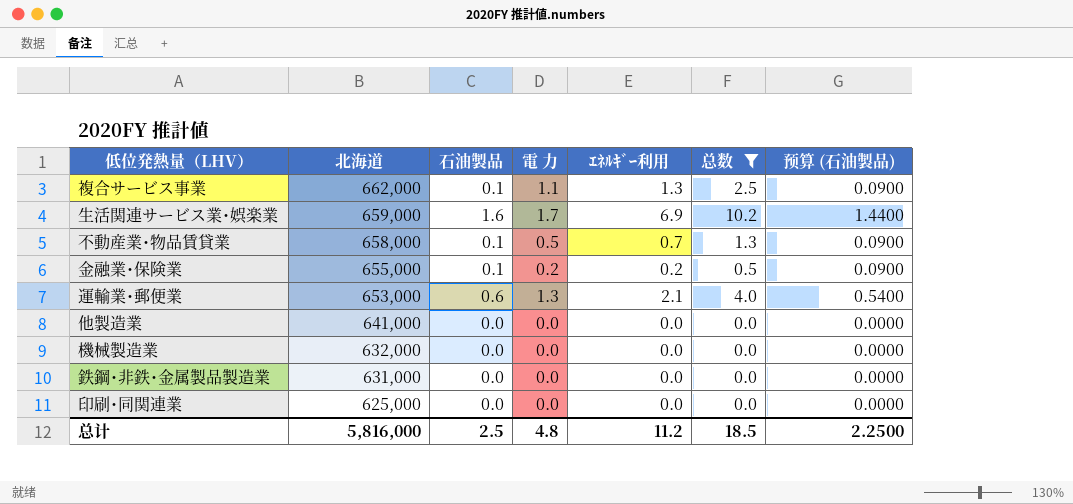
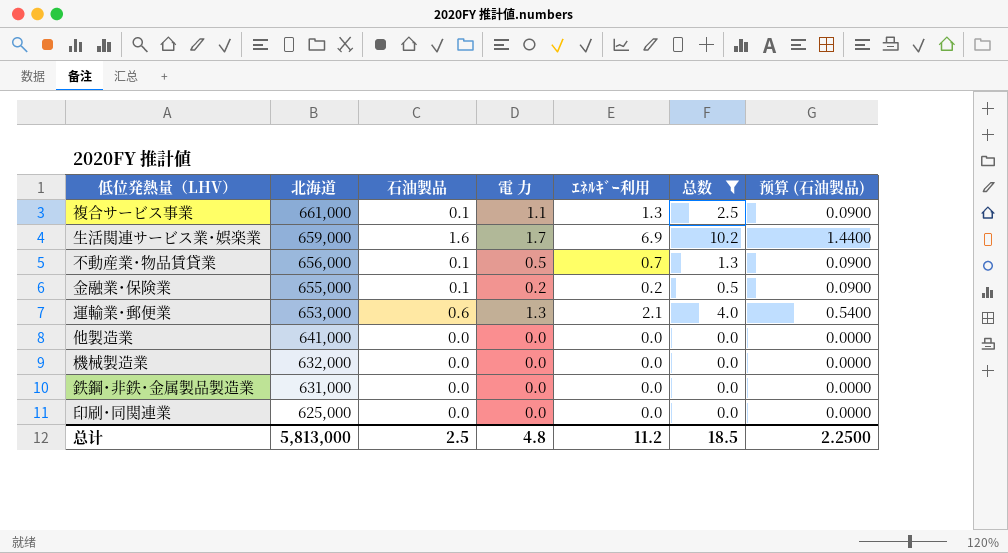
複合サービス事業 | 北海道: 662,000 -> 661,000
不動産業･物品賃貸業 | 北海道: 658,000 -> 656,000
总计 | 北海道: 5,816,000 -> 5,813,000

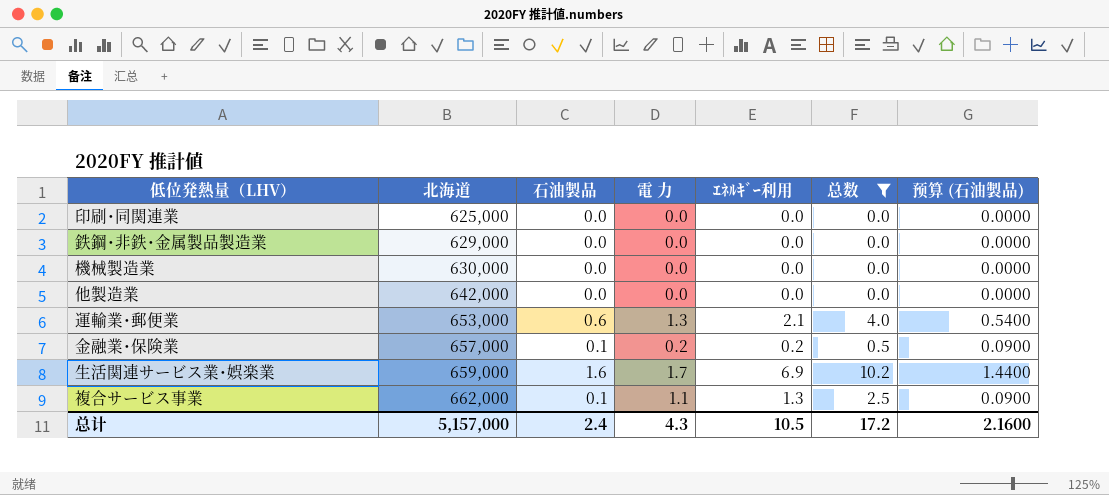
row order: 北海道 descending -> 北海道 ascending
row 不動産業･物品賃貸業: 656,000 | 0.1 | 0.5 | 0.7 | 1.3 | 0.0900 -> none
鉄鋼･非鉄･金属製品製造業 | 北海道: 631,000 -> 629,000
機械製造業 | 北海道: 632,000 -> 630,000
他製造業 | 北海道: 641,000 -> 642,000
金融業･保険業 | 北海道: 655,000 -> 657,000
複合サービス事業 | 北海道: 661,000 -> 662,000
总计 | 北海道: 5,813,000 -> 5,157,000
总计 | 石油製品: 2.5 -> 2.4
总计 | 電 力: 4.8 -> 4.3
总计 | ｴﾈﾙｷﾞｰ利用: 11.2 -> 10.5
总计 | 总数: 18.5 -> 17.2
总计 | 预算 (石油製品): 2.2500 -> 2.1600

